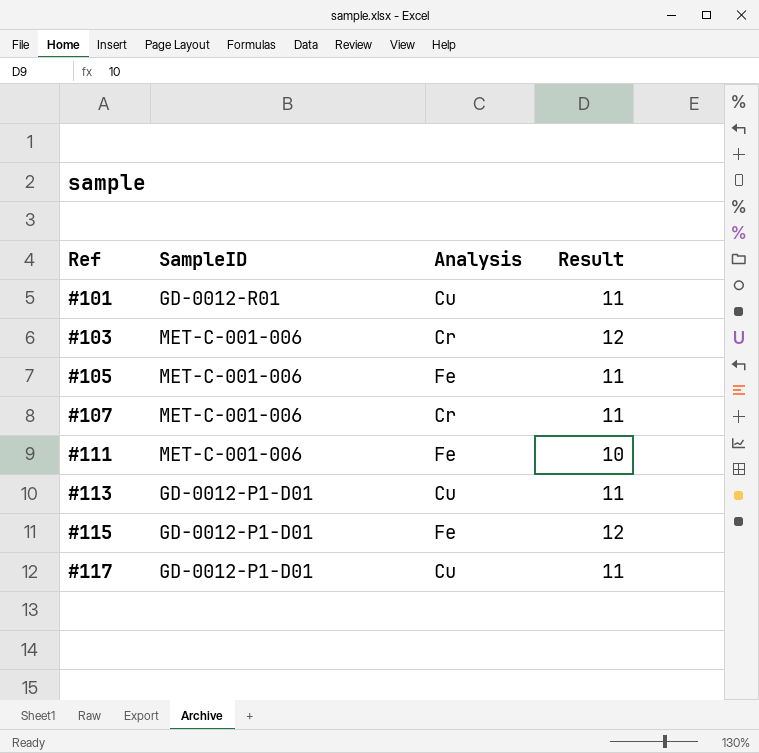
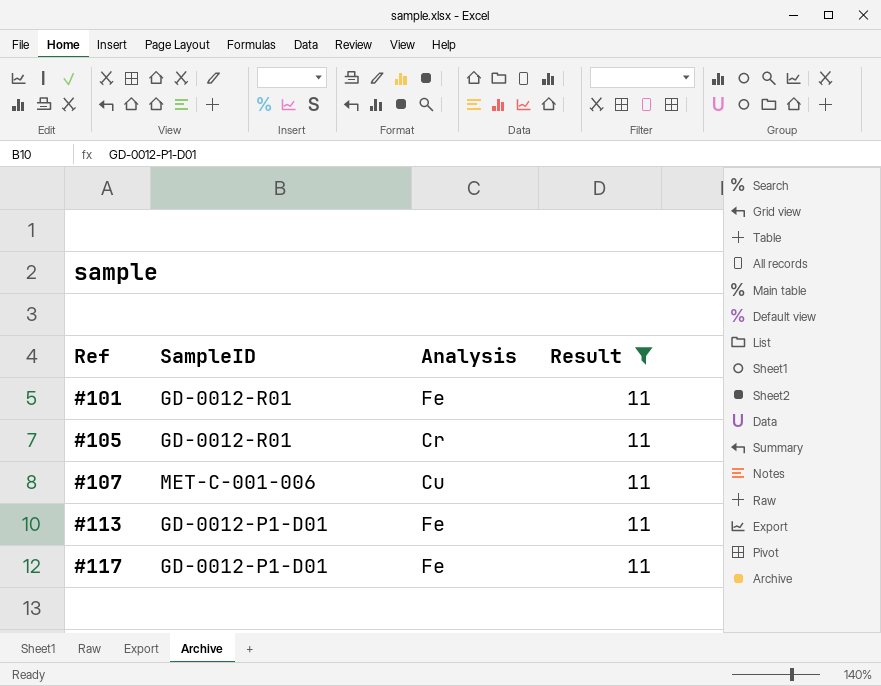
filter: none -> Result = 11
#101 | Analysis: Cu -> Fe
#105 | SampleID: MET-C-001-006 -> GD-0012-R01
#105 | Analysis: Fe -> Cr
#107 | Analysis: Cr -> Cu
#113 | Analysis: Cu -> Fe
#117 | Analysis: Cu -> Fe

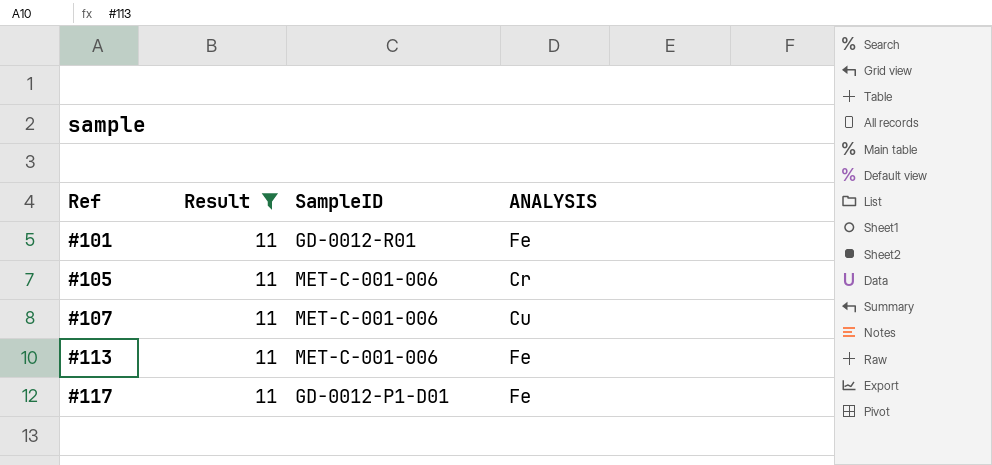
column Result | position: 4 -> 2
column name: Analysis -> ANALYSIS
#105 | SampleID: GD-0012-R01 -> MET-C-001-006
#113 | SampleID: GD-0012-P1-D01 -> MET-C-001-006

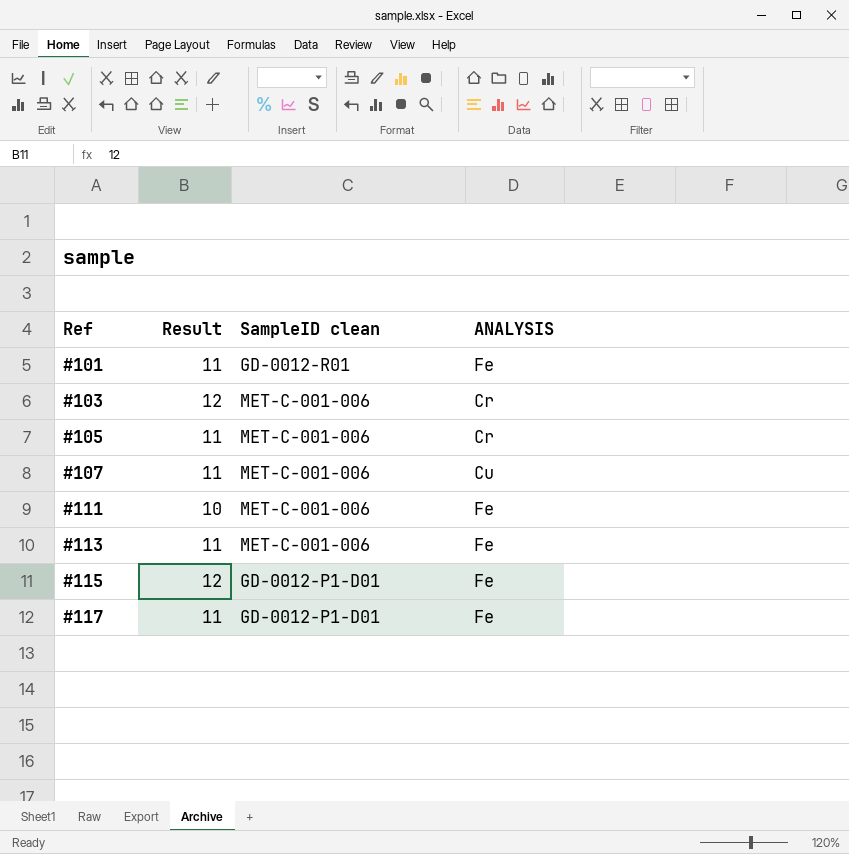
filter: Result = 11 -> none
column name: SampleID -> SampleID clean

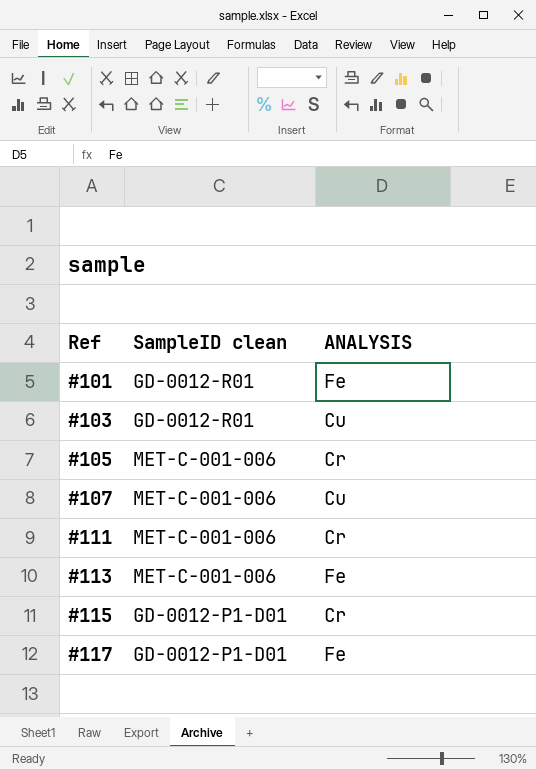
column Result | position: 2 -> none
#103 | SampleID clean: MET-C-001-006 -> GD-0012-R01
#103 | ANALYSIS: Cr -> Cu
#111 | ANALYSIS: Fe -> Cr
#115 | ANALYSIS: Fe -> Cr

